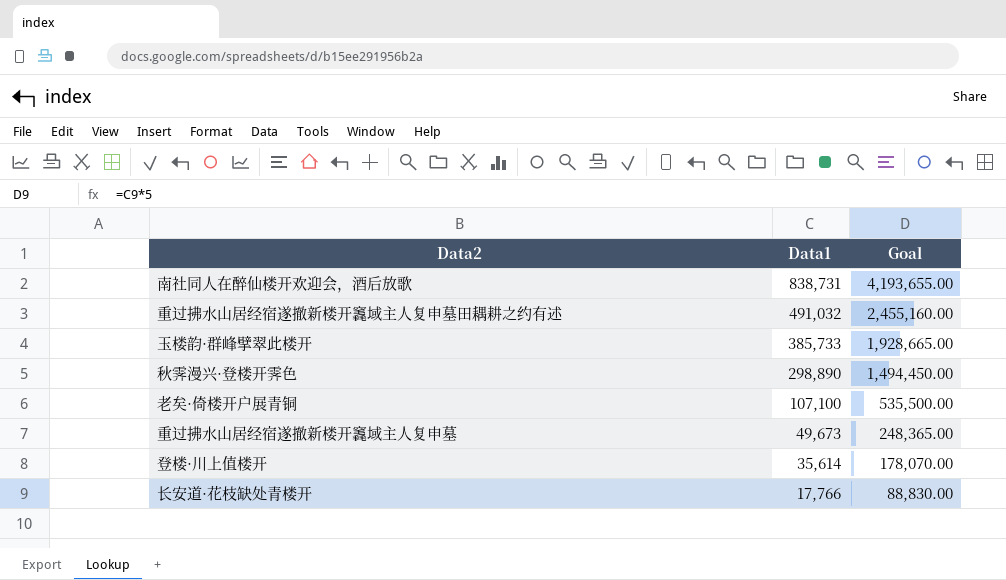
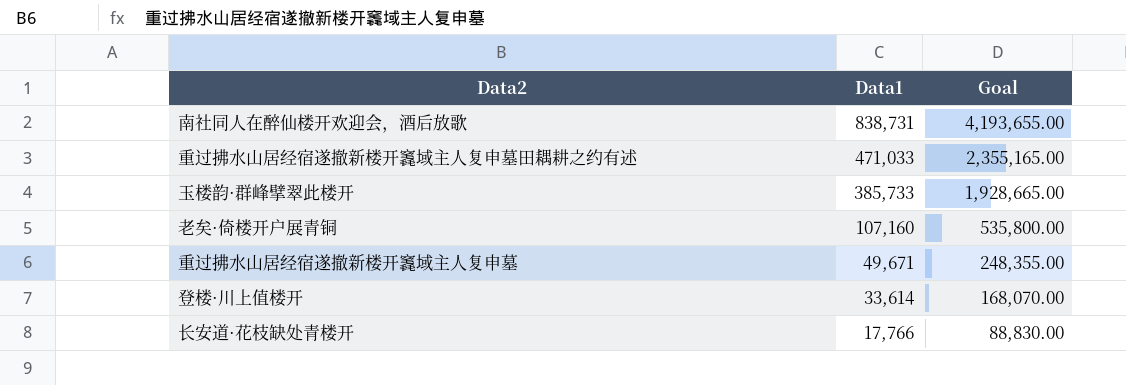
row 秋霁漫兴·登楼开霁色: 298,890 | 1,494,450.00 -> none
重过拂水山居经宿遂撤新楼开竁域主人复申墓田耦耕之约有述 | Data1: 491,032 -> 471,033
重过拂水山居经宿遂撤新楼开竁域主人复申墓田耦耕之约有述 | Goal: 2,455,160.00 -> 2,355,165.00
老矣·倚楼开户展青铜 | Data1: 107,100 -> 107,160
老矣·倚楼开户展青铜 | Goal: 535,500.00 -> 535,800.00
重过拂水山居经宿遂撤新楼开竁域主人复申墓 | Data1: 49,673 -> 49,671
重过拂水山居经宿遂撤新楼开竁域主人复申墓 | Goal: 248,365.00 -> 248,355.00
登楼·川上值楼开 | Data1: 35,614 -> 33,614
登楼·川上值楼开 | Goal: 178,070.00 -> 168,070.00

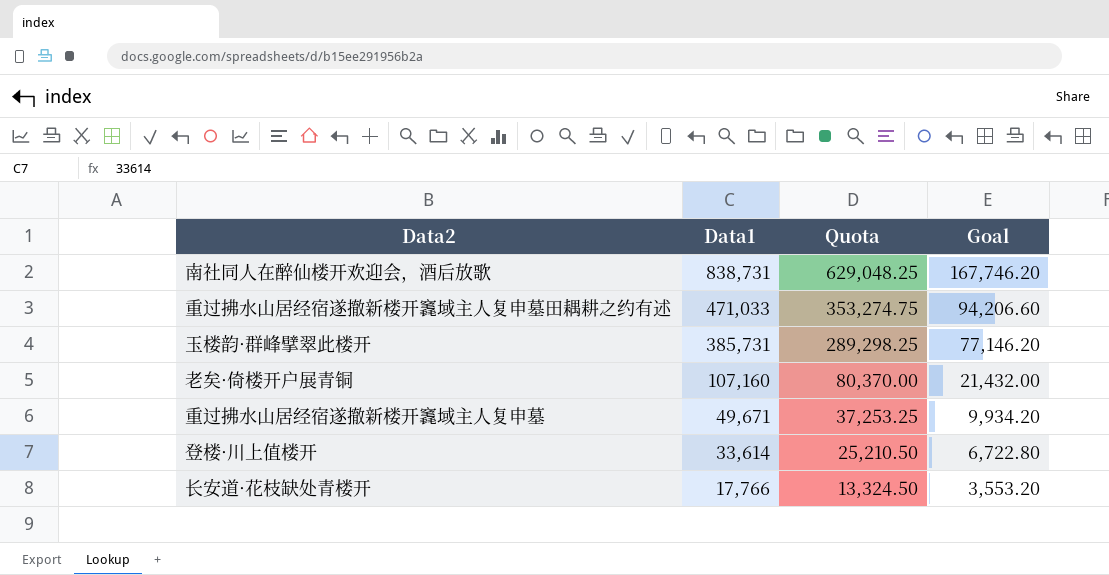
column Quota | formula: none -> [Data1] * 0.75
column Goal | formula: [Data1] * 5 -> [Data1] * 0.2
玉楼韵·群峰擘翠此楼开 | Data1: 385,733 -> 385,731

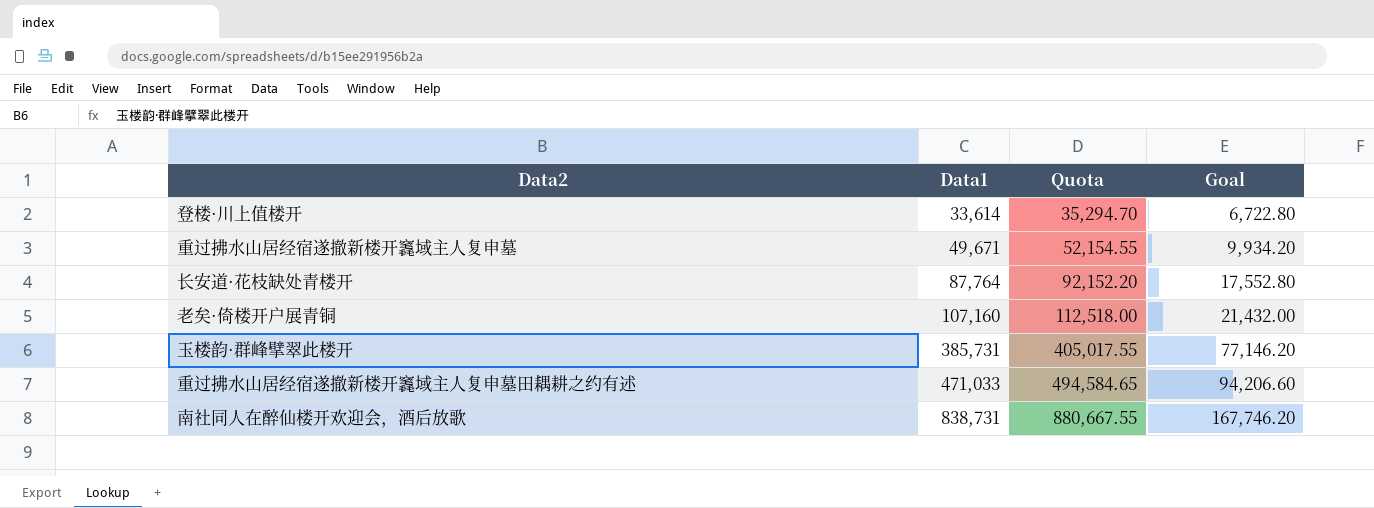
row order: Data1 descending -> Data1 ascending
column Quota | formula: [Data1] * 0.75 -> [Data1] * 1.05
长安道·花枝缺处青楼开 | Data1: 17,766 -> 87,764
长安道·花枝缺处青楼开 | Goal: 3,553.20 -> 17,552.80

